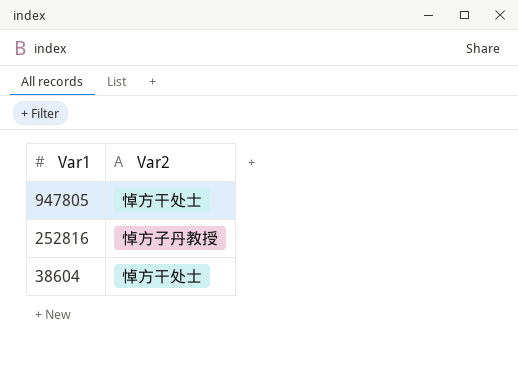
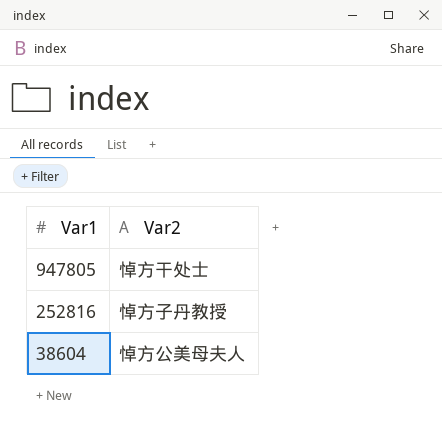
38604 | Var2: 悼方干处士 -> 悼方公美母夫人

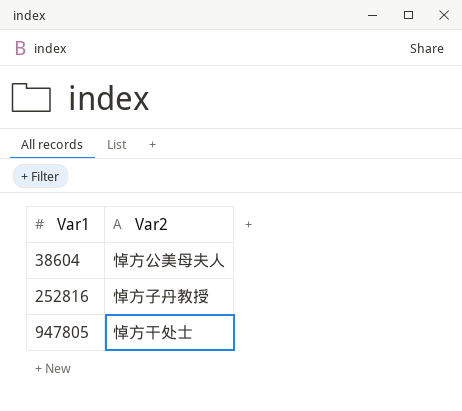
row order: Var1 descending -> Var1 ascending

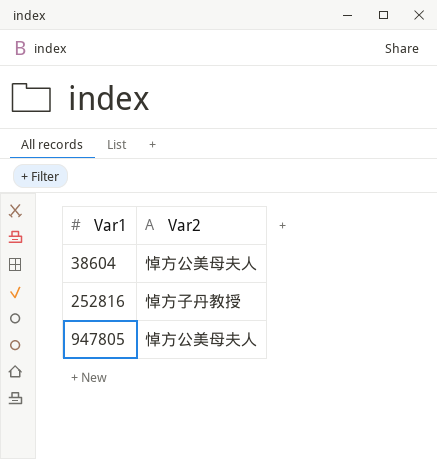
947805 | Var2: 悼方干处士 -> 悼方公美母夫人

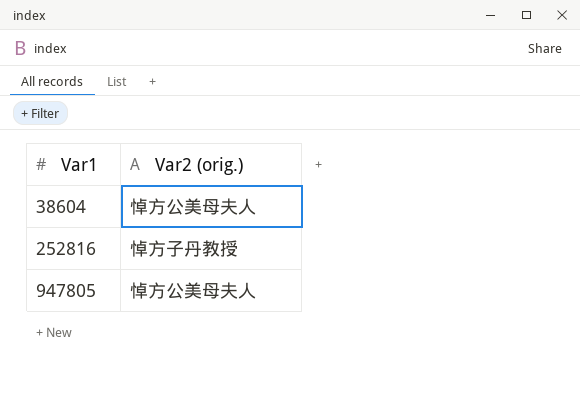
column name: Var2 -> Var2 (orig.)

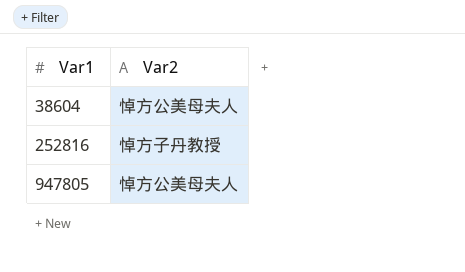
column name: Var2 (orig.) -> Var2

